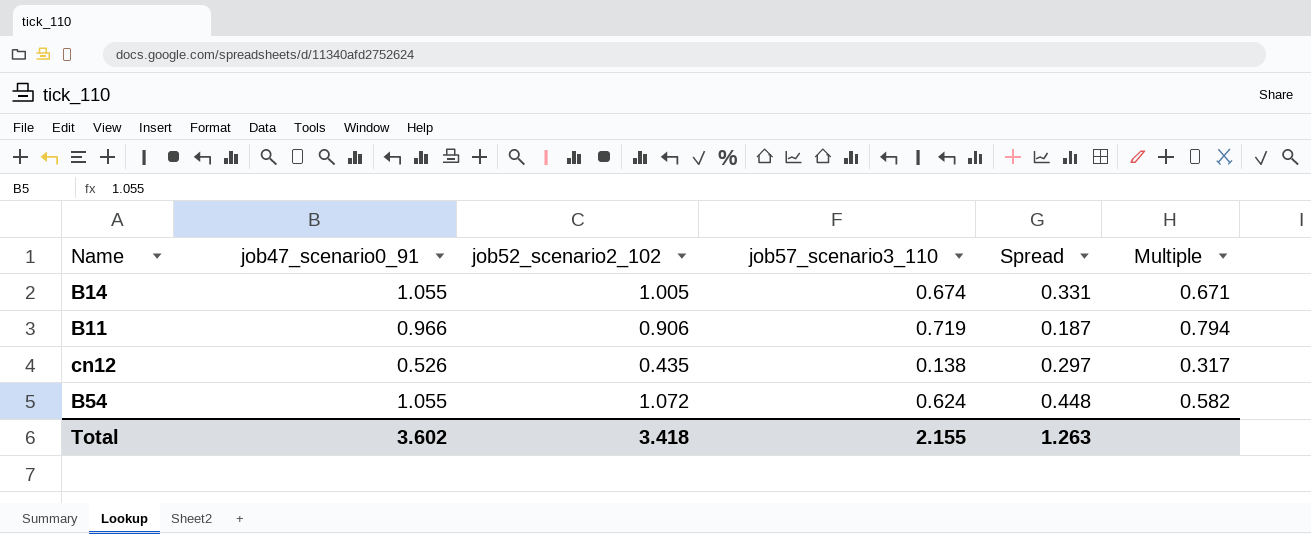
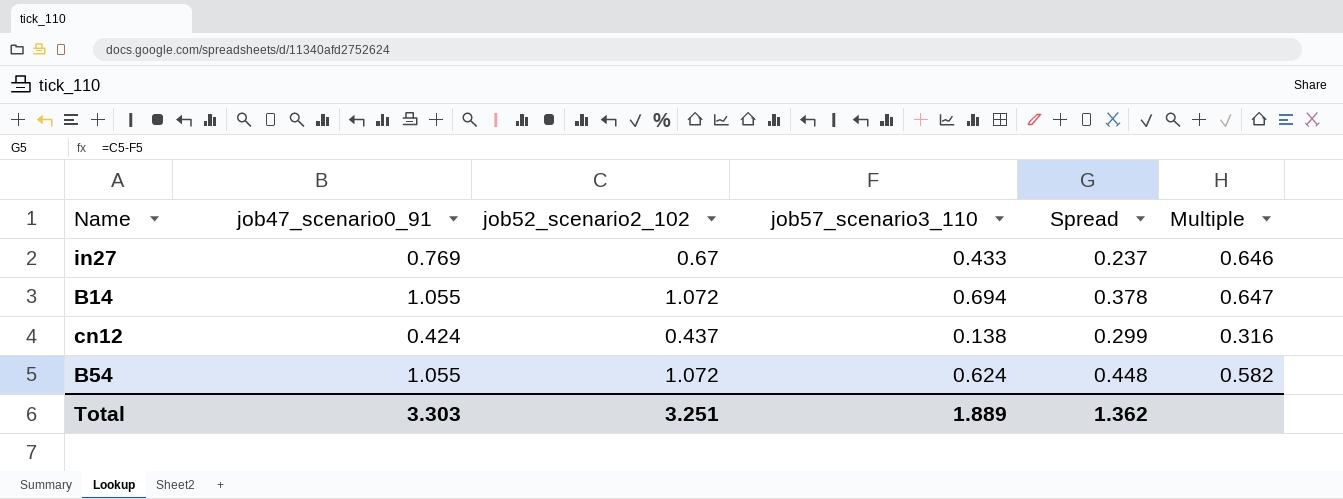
row B11: 0.966 | 0.906 | 0.719 | 0.187 | 0.794 -> none
row in27: none -> 0.769 | 0.67 | 0.433 | 0.237 | 0.646
B14 | job52_scenario2_102: 1.005 -> 1.072
B14 | job57_scenario3_110: 0.674 -> 0.694
B14 | Spread: 0.331 -> 0.378
B14 | Multiple: 0.671 -> 0.647
cn12 | job47_scenario0_91: 0.526 -> 0.424
cn12 | job52_scenario2_102: 0.435 -> 0.437
cn12 | Spread: 0.297 -> 0.299
cn12 | Multiple: 0.317 -> 0.316
Total | job47_scenario0_91: 3.602 -> 3.303
Total | job52_scenario2_102: 3.418 -> 3.251
Total | job57_scenario3_110: 2.155 -> 1.889
Total | Spread: 1.263 -> 1.362

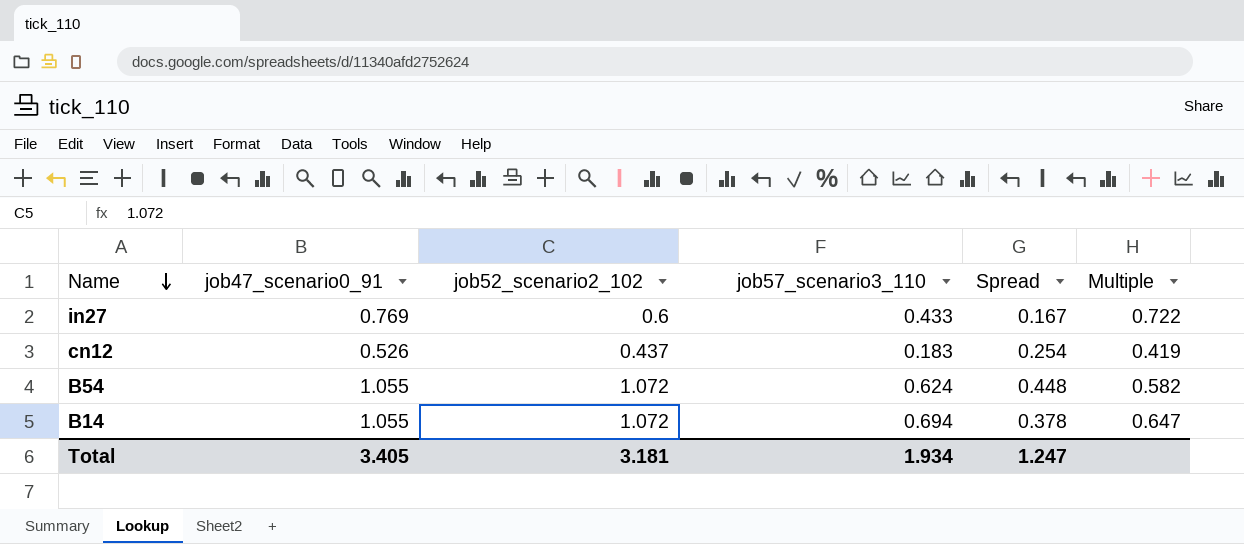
row order: none -> Name descending
in27 | job52_scenario2_102: 0.67 -> 0.6
in27 | Spread: 0.237 -> 0.167
in27 | Multiple: 0.646 -> 0.722
cn12 | job47_scenario0_91: 0.424 -> 0.526
cn12 | job57_scenario3_110: 0.138 -> 0.183
cn12 | Spread: 0.299 -> 0.254
cn12 | Multiple: 0.316 -> 0.419
Total | job47_scenario0_91: 3.303 -> 3.405
Total | job52_scenario2_102: 3.251 -> 3.181
Total | job57_scenario3_110: 1.889 -> 1.934
Total | Spread: 1.362 -> 1.247

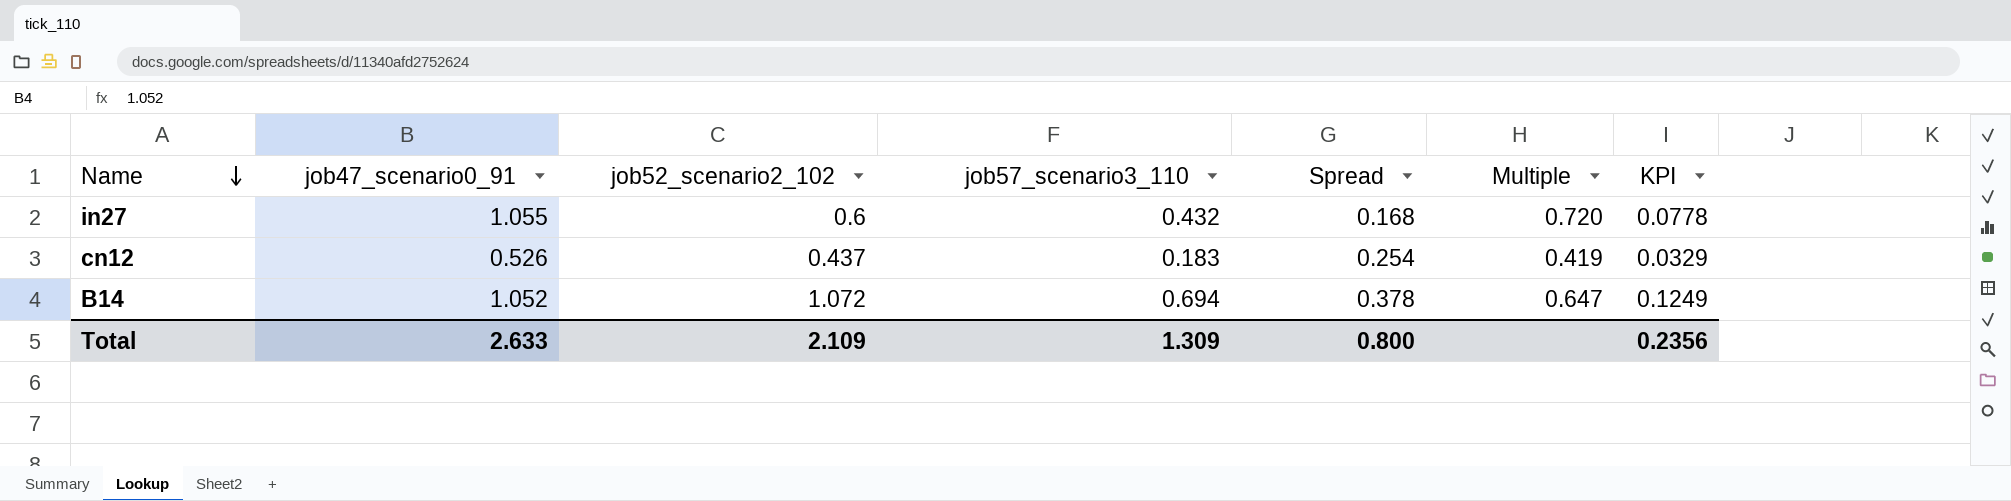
column KPI | formula: none -> [job57_scenario3_110] * 0.18
row B54: 1.055 | 1.072 | 0.624 | 0.448 | 0.582 -> none
in27 | job47_scenario0_91: 0.769 -> 1.055
in27 | job57_scenario3_110: 0.433 -> 0.432
in27 | Spread: 0.167 -> 0.168
in27 | Multiple: 0.722 -> 0.720
B14 | job47_scenario0_91: 1.055 -> 1.052
Total | job47_scenario0_91: 3.405 -> 2.633
Total | job52_scenario2_102: 3.181 -> 2.109
Total | job57_scenario3_110: 1.934 -> 1.309
Total | Spread: 1.247 -> 0.800

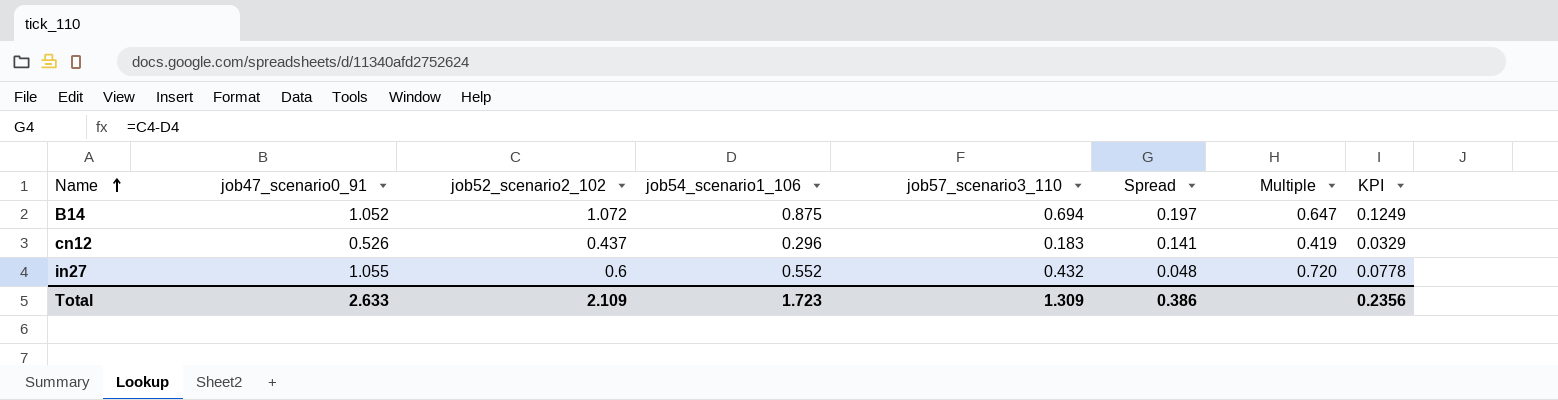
row order: Name descending -> Name ascending
column job54_scenario1_106 | position: none -> 4
column Spread | formula: [job52_scenario2_102] - [job57_scenario3_110] -> [job52_scenario2_102] - [job54_scenario1_106]
Total | Spread: 0.800 -> 0.386

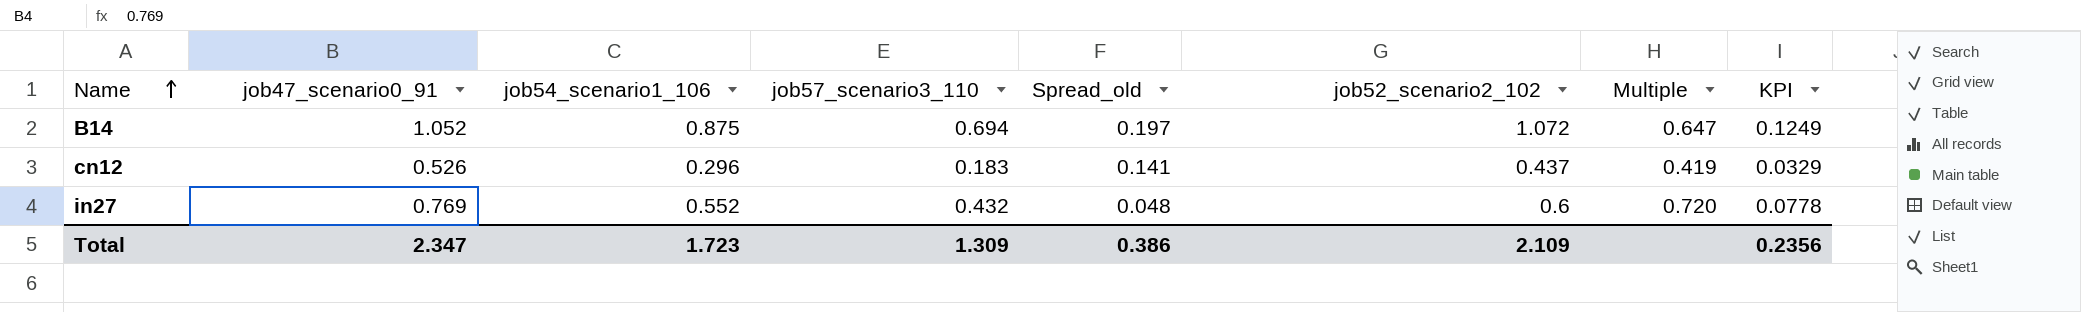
column name: Spread -> Spread_old
column job52_scenario2_102 | position: 3 -> 6
in27 | job47_scenario0_91: 1.055 -> 0.769
Total | job47_scenario0_91: 2.633 -> 2.347

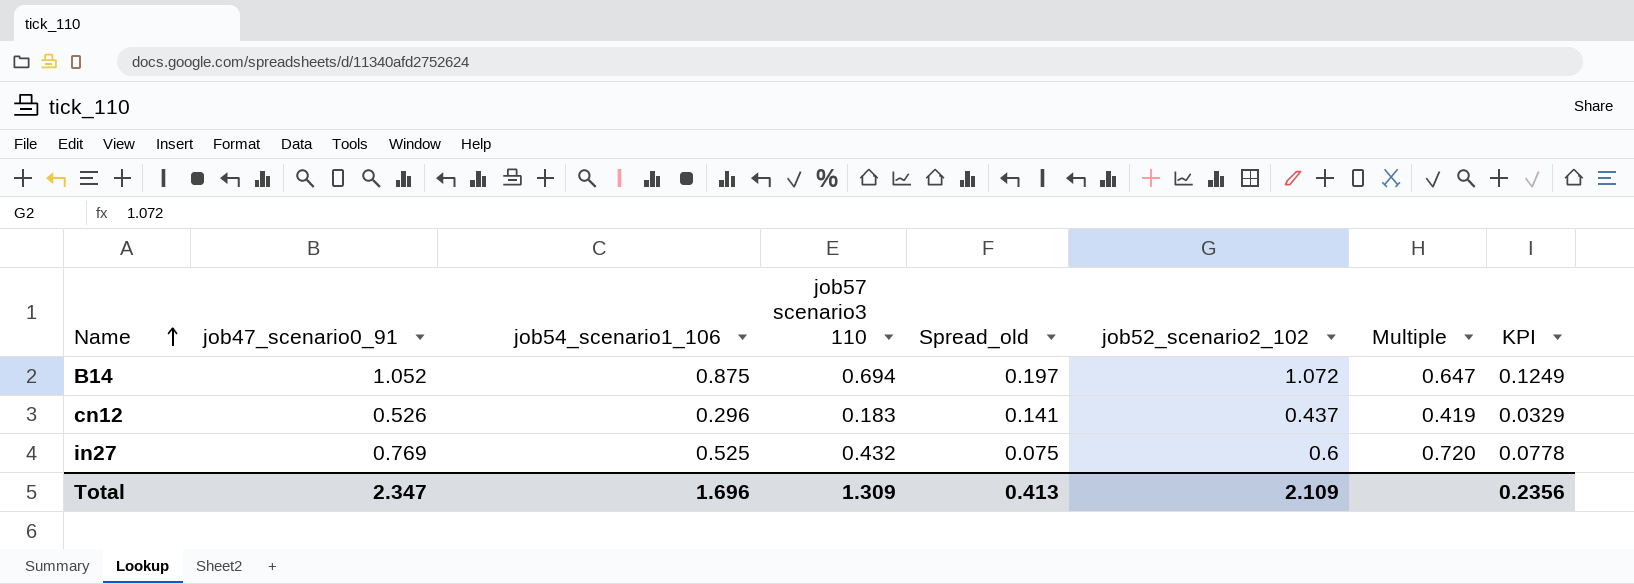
column name: job57_scenario3_110 -> job57 scenario3 110
in27 | job54_scenario1_106: 0.552 -> 0.525
in27 | Spread_old: 0.048 -> 0.075
Total | job54_scenario1_106: 1.723 -> 1.696
Total | Spread_old: 0.386 -> 0.413

